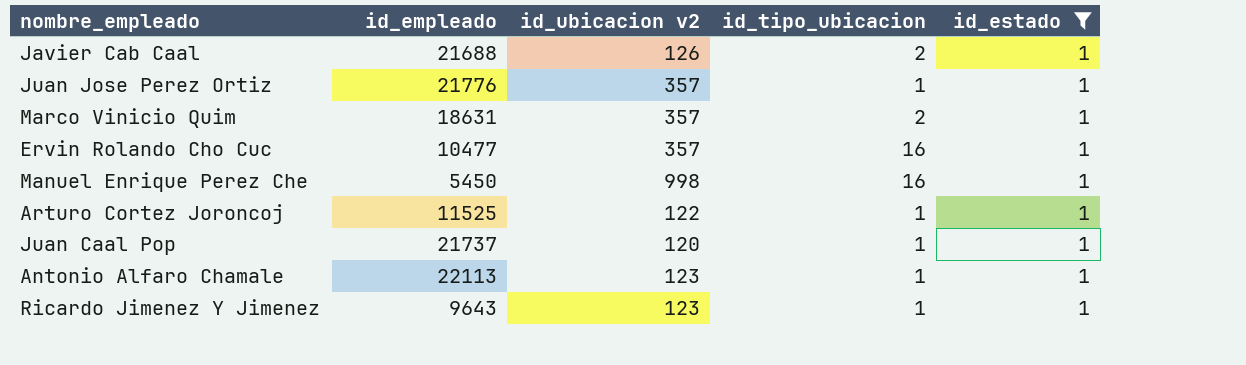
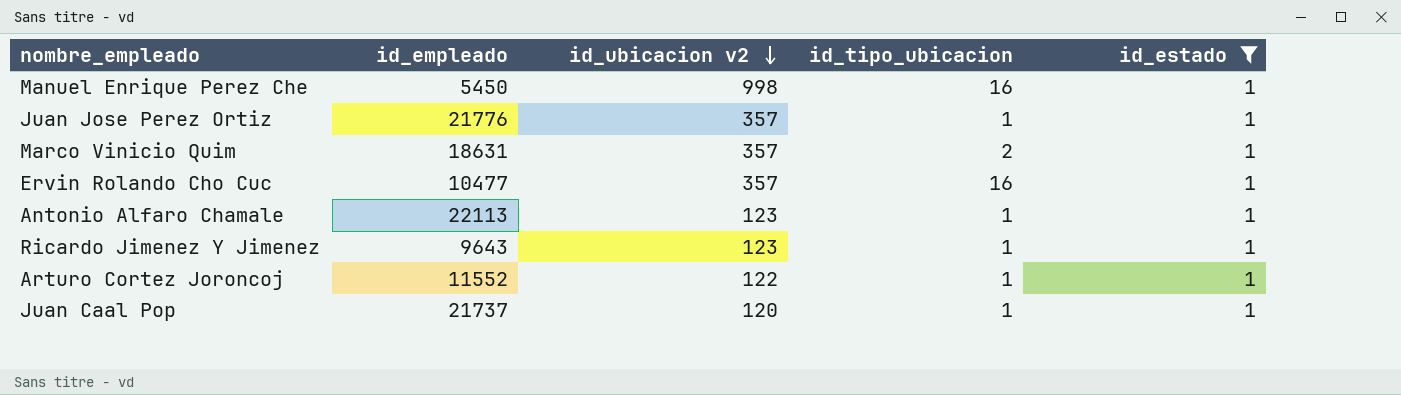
row order: none -> id_ubicacion v2 descending
row Javier Cab Caal: 21688 | 126 | 2 | 1 -> none
Arturo Cortez Joroncoj | id_empleado: 11525 -> 11552

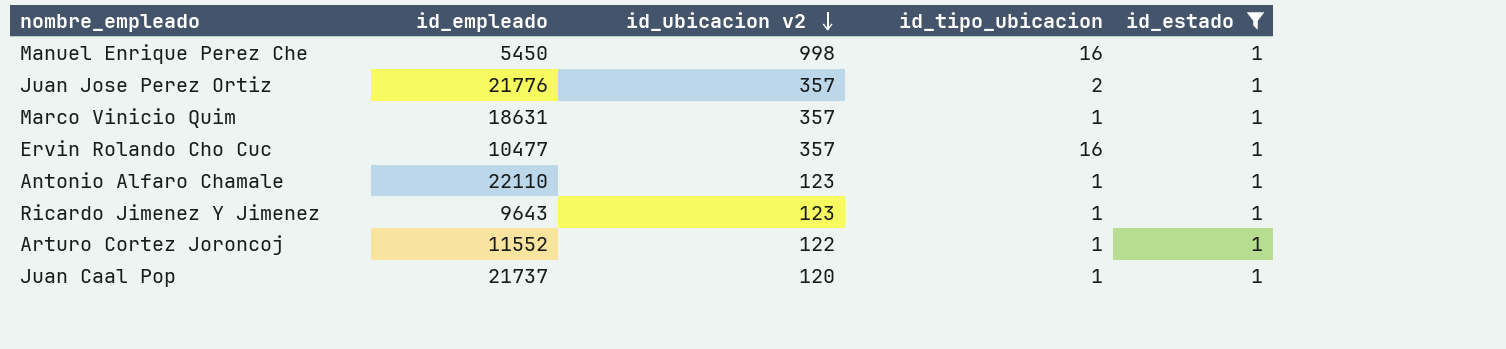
Juan Jose Perez Ortiz | id_tipo_ubicacion: 1 -> 2
Marco Vinicio Quim | id_tipo_ubicacion: 2 -> 1
Antonio Alfaro Chamale | id_empleado: 22113 -> 22110

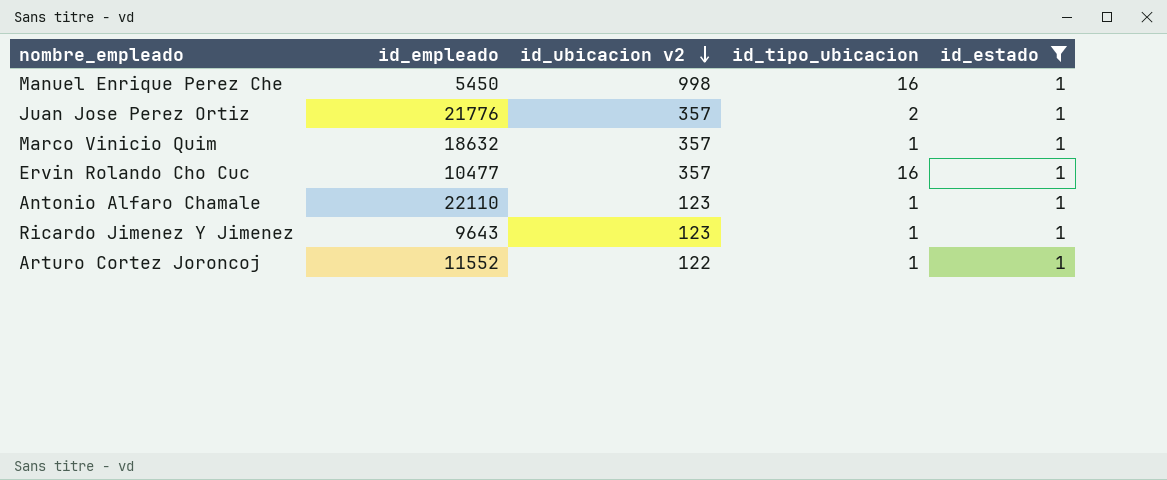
row Juan Caal Pop: 21737 | 120 | 1 | 1 -> none
Marco Vinicio Quim | id_empleado: 18631 -> 18632

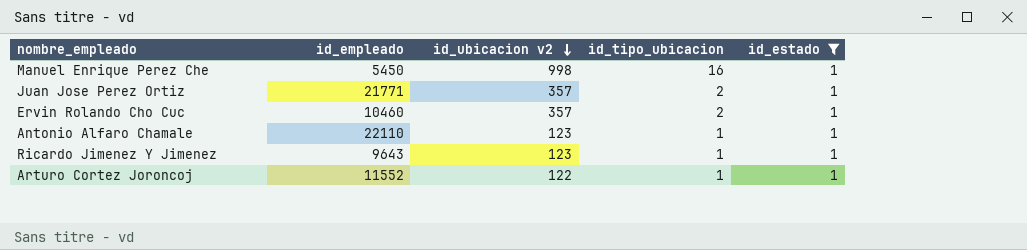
row Marco Vinicio Quim: 18632 | 357 | 1 | 1 -> none
Juan Jose Perez Ortiz | id_empleado: 21776 -> 21771
Ervin Rolando Cho Cuc | id_empleado: 10477 -> 10460
Ervin Rolando Cho Cuc | id_tipo_ubicacion: 16 -> 2

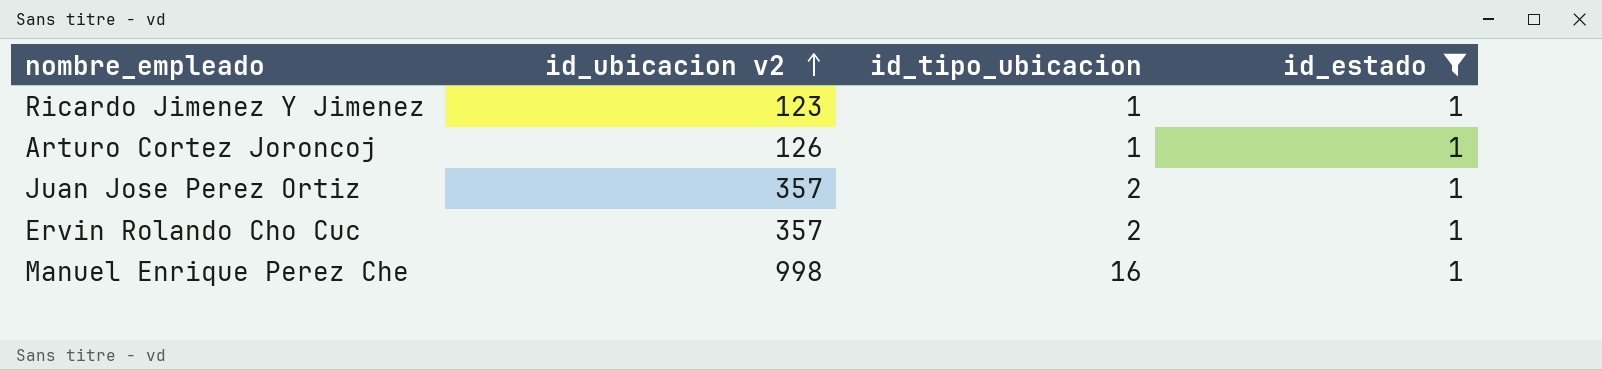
row order: id_ubicacion v2 descending -> id_ubicacion v2 ascending
column id_empleado | position: 2 -> none
row Antonio Alfaro Chamale: 22110 | 123 | 1 | 1 -> none
Arturo Cortez Joroncoj | id_ubicacion v2: 122 -> 126

